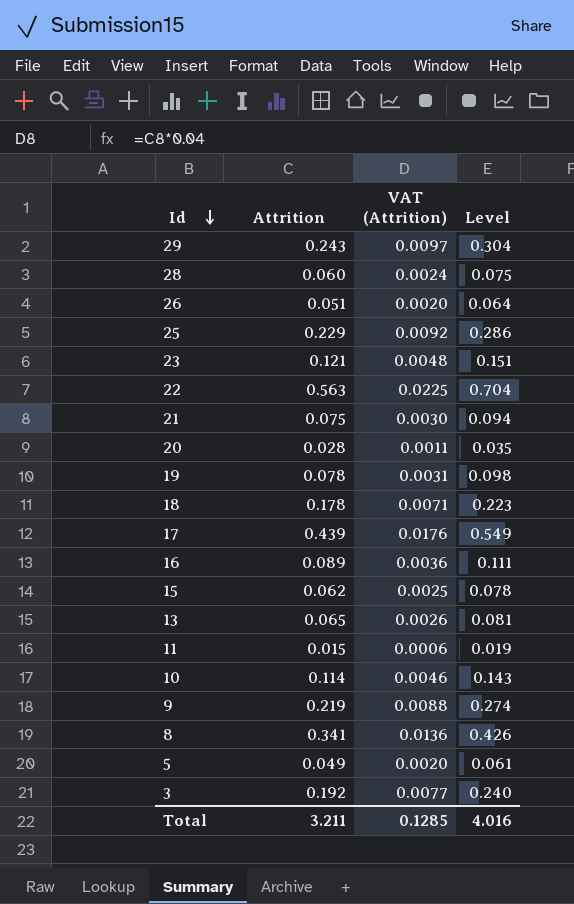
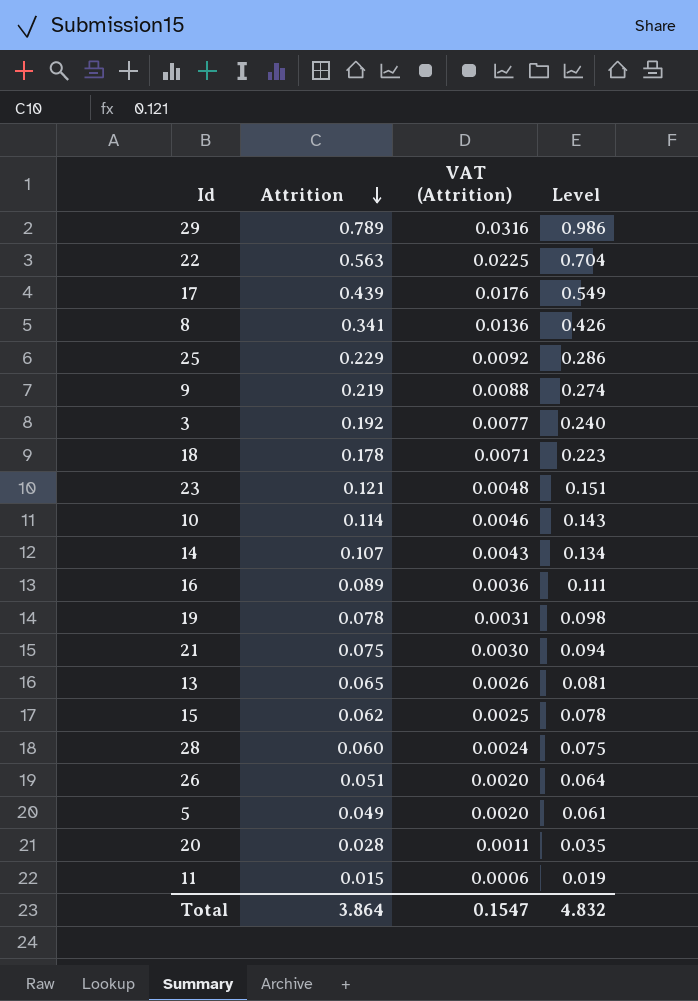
row order: Id descending -> Attrition descending
29 | Attrition: 0.243 -> 0.789
29 | VAT (Attrition): 0.0097 -> 0.0316
29 | Level: 0.304 -> 0.986
row 14: none -> 0.107 | 0.0043 | 0.134
Total | Attrition: 3.211 -> 3.864
Total | VAT (Attrition): 0.1285 -> 0.1547
Total | Level: 4.016 -> 4.832

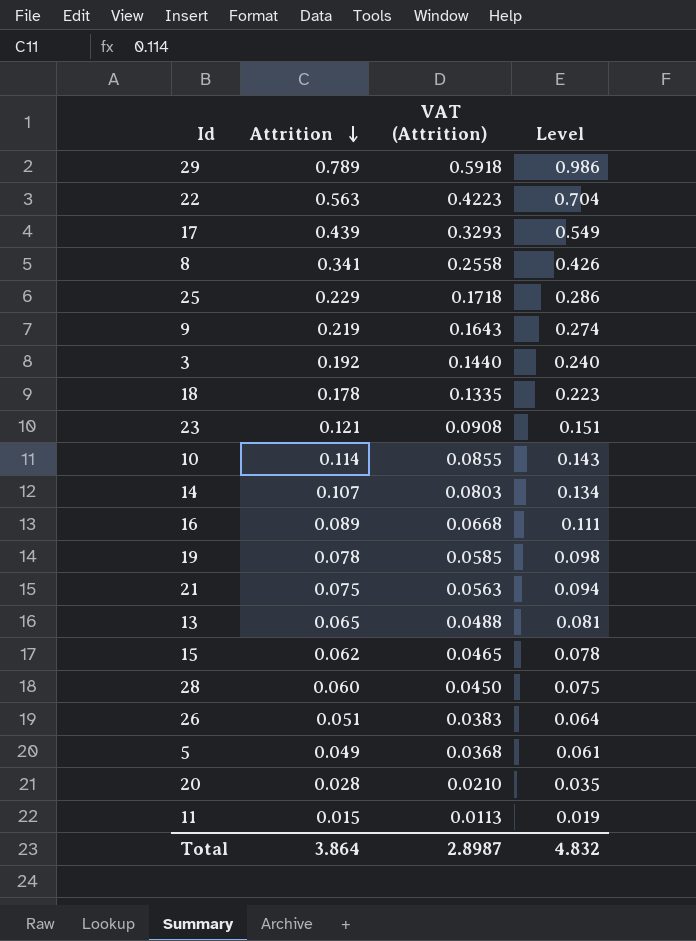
column VAT (Attrition) | formula: [Attrition] * 0.04 -> [Attrition] * 0.75
Total | VAT (Attrition): 0.1547 -> 2.8987

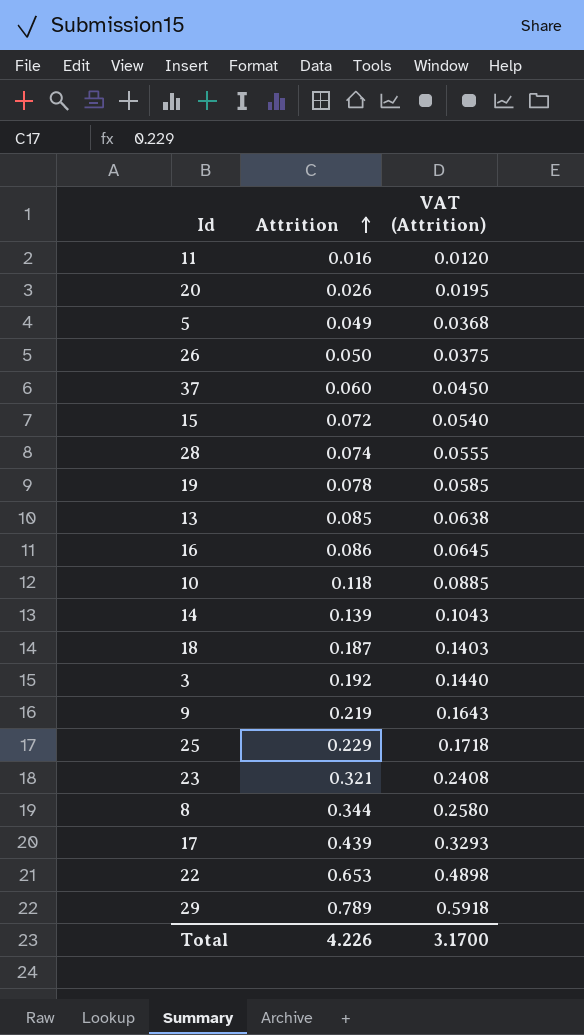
row order: Attrition descending -> Attrition ascending
column Level | formula: [Attrition] * 1.25 -> none
row 21: 0.075 | 0.0563 | 0.094 -> none
11 | Attrition: 0.015 -> 0.016
11 | VAT (Attrition): 0.0113 -> 0.0120
20 | Attrition: 0.028 -> 0.026
20 | VAT (Attrition): 0.0210 -> 0.0195
26 | Attrition: 0.051 -> 0.050
26 | VAT (Attrition): 0.0383 -> 0.0375
row 37: none -> 0.060 | 0.0450
15 | Attrition: 0.062 -> 0.072
15 | VAT (Attrition): 0.0465 -> 0.0540
28 | Attrition: 0.060 -> 0.074
28 | VAT (Attrition): 0.0450 -> 0.0555
13 | Attrition: 0.065 -> 0.085
13 | VAT (Attrition): 0.0488 -> 0.0638
16 | Attrition: 0.089 -> 0.086
16 | VAT (Attrition): 0.0668 -> 0.0645
10 | Attrition: 0.114 -> 0.118
10 | VAT (Attrition): 0.0855 -> 0.0885
14 | Attrition: 0.107 -> 0.139
14 | VAT (Attrition): 0.0803 -> 0.1043
18 | Attrition: 0.178 -> 0.187
18 | VAT (Attrition): 0.1335 -> 0.1403
23 | Attrition: 0.121 -> 0.321
23 | VAT (Attrition): 0.0908 -> 0.2408
8 | Attrition: 0.341 -> 0.344
8 | VAT (Attrition): 0.2558 -> 0.2580
22 | Attrition: 0.563 -> 0.653
22 | VAT (Attrition): 0.4223 -> 0.4898
Total | Attrition: 3.864 -> 4.226
Total | VAT (Attrition): 2.8987 -> 3.1700

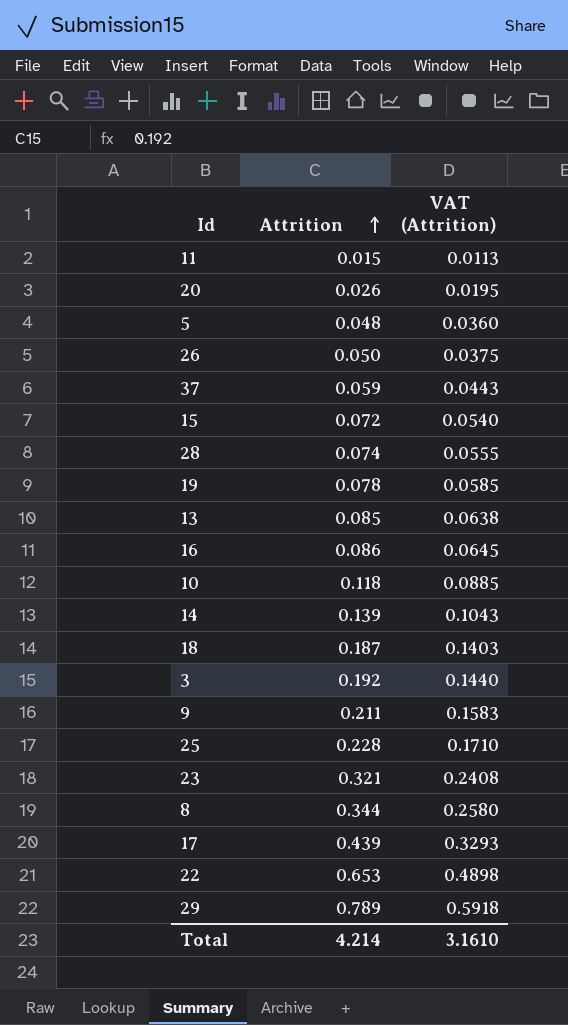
11 | Attrition: 0.016 -> 0.015
11 | VAT (Attrition): 0.0120 -> 0.0113
5 | Attrition: 0.049 -> 0.048
5 | VAT (Attrition): 0.0368 -> 0.0360
37 | Attrition: 0.060 -> 0.059
37 | VAT (Attrition): 0.0450 -> 0.0443
9 | Attrition: 0.219 -> 0.211
9 | VAT (Attrition): 0.1643 -> 0.1583
25 | Attrition: 0.229 -> 0.228
25 | VAT (Attrition): 0.1718 -> 0.1710
Total | Attrition: 4.226 -> 4.214
Total | VAT (Attrition): 3.1700 -> 3.1610

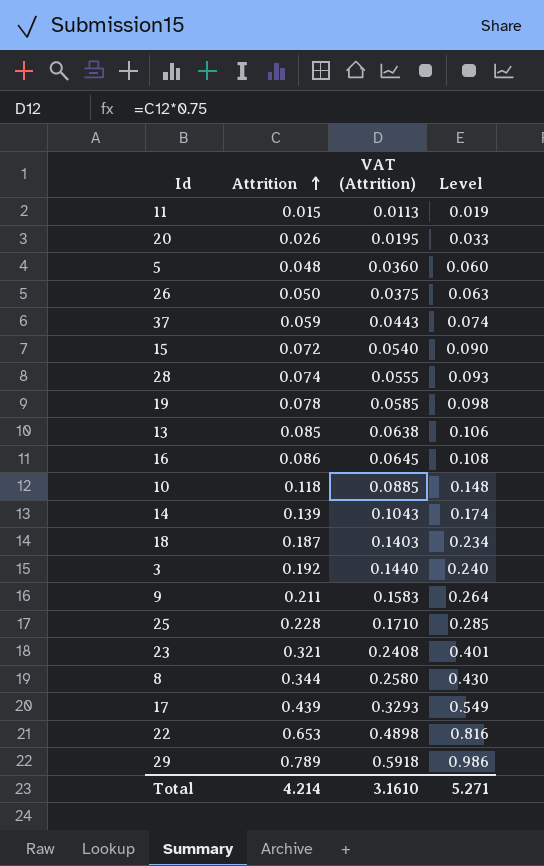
column Level | formula: none -> [Attrition] * 1.25

